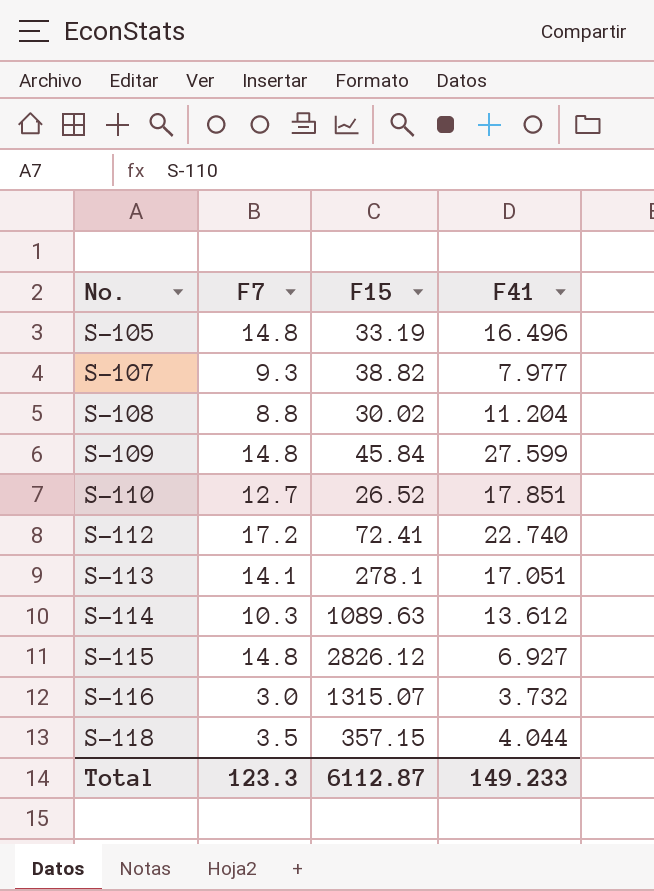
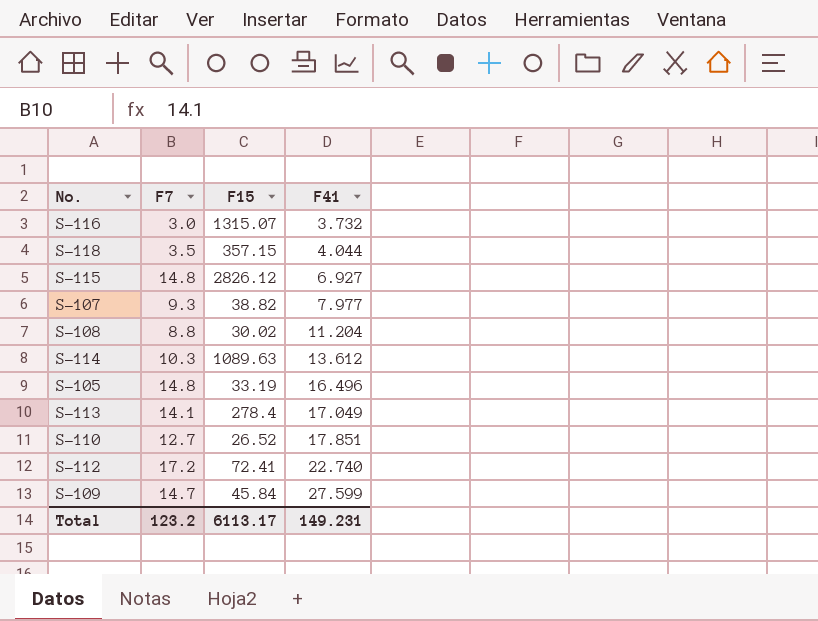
row order: No. ascending -> F41 ascending
S-113 | F15: 278.1 -> 278.4
S-113 | F41: 17.051 -> 17.049
S-109 | F7: 14.8 -> 14.7
Total | F7: 123.3 -> 123.2
Total | F15: 6112.87 -> 6113.17
Total | F41: 149.233 -> 149.231

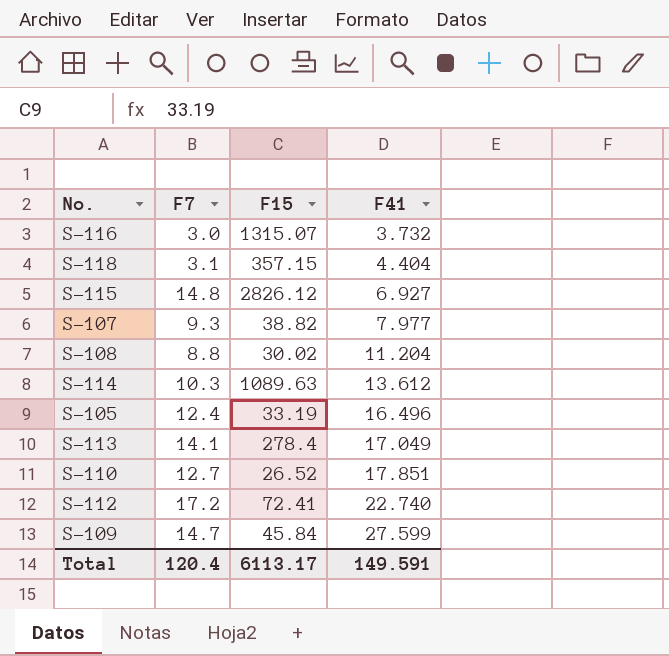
S-118 | F7: 3.5 -> 3.1
S-118 | F41: 4.044 -> 4.404
S-105 | F7: 14.8 -> 12.4
Total | F7: 123.2 -> 120.4
Total | F41: 149.231 -> 149.591

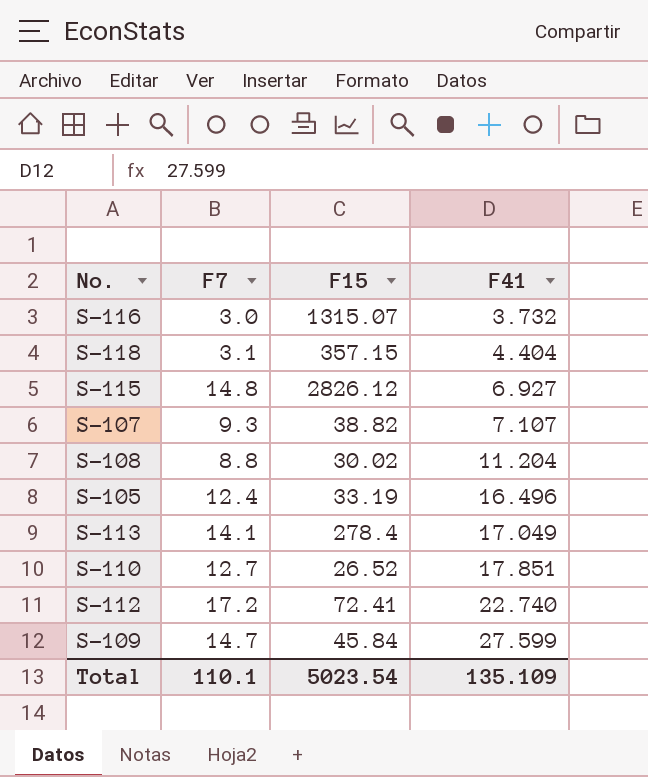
row S-114: 10.3 | 1089.63 | 13.612 -> none
S-107 | F41: 7.977 -> 7.107
Total | F7: 120.4 -> 110.1
Total | F15: 6113.17 -> 5023.54
Total | F41: 149.591 -> 135.109

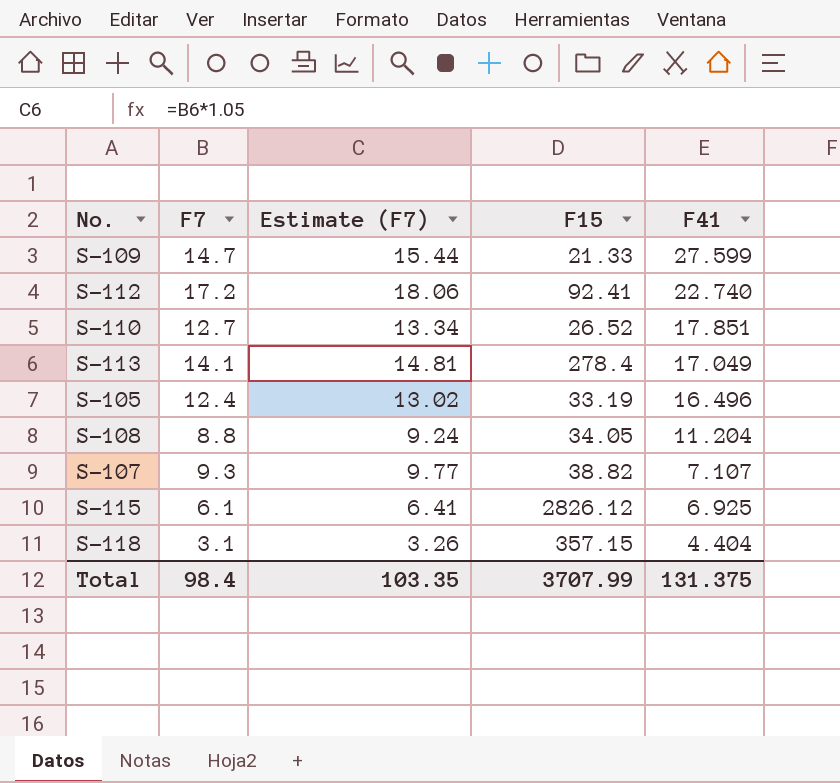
row order: F41 ascending -> F41 descending
column Estimate (F7) | formula: none -> [F7] * 1.05
row S-116: 3.0 | 1315.07 | 3.732 -> none
S-109 | F15: 45.84 -> 21.33
S-112 | F15: 72.41 -> 92.41
S-108 | F15: 30.02 -> 34.05
S-115 | F7: 14.8 -> 6.1
S-115 | F41: 6.927 -> 6.925
Total | F7: 110.1 -> 98.4
Total | F15: 5023.54 -> 3707.99
Total | F41: 135.109 -> 131.375

